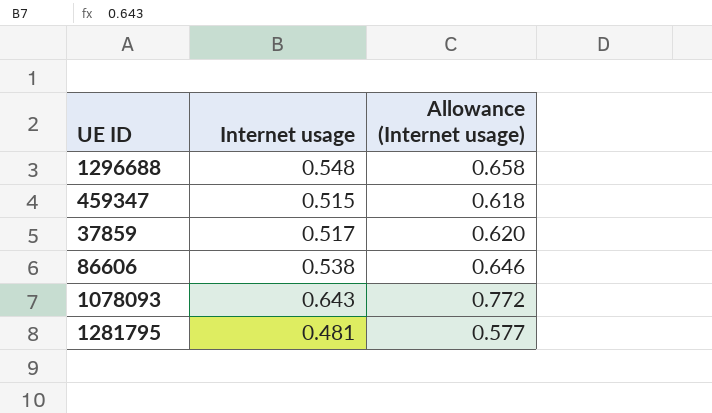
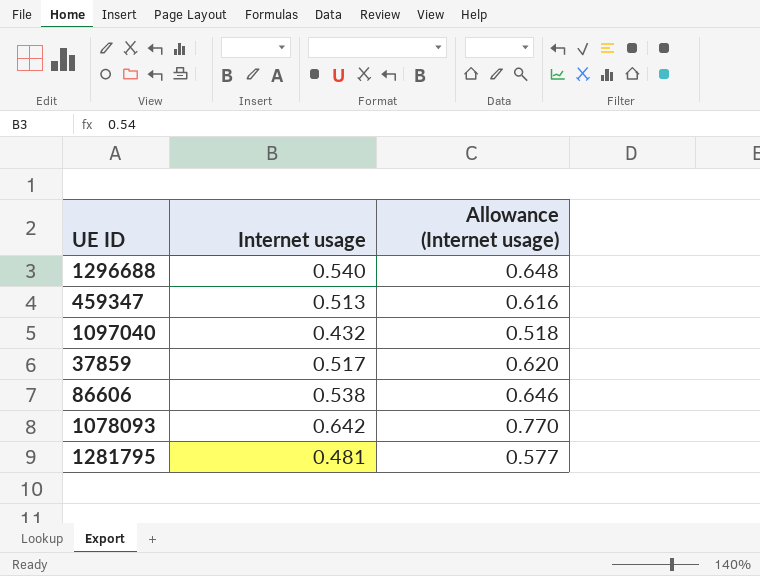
1296688 | Internet usage: 0.548 -> 0.540
1296688 | Allowance (Internet usage): 0.658 -> 0.648
459347 | Internet usage: 0.515 -> 0.513
459347 | Allowance (Internet usage): 0.618 -> 0.616
row 1097040: none -> 0.432 | 0.518
1078093 | Internet usage: 0.643 -> 0.642
1078093 | Allowance (Internet usage): 0.772 -> 0.770

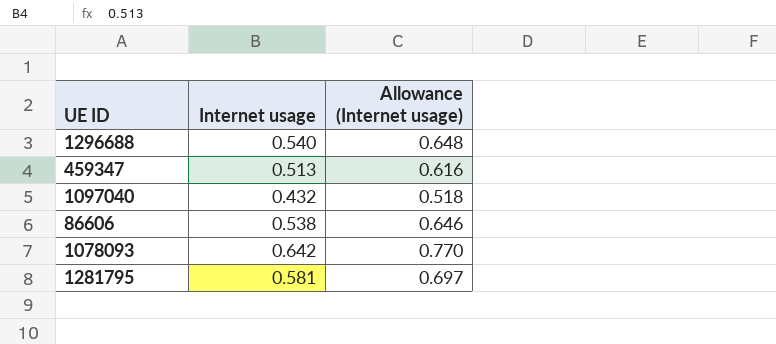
row 37859: 0.517 | 0.620 -> none
1281795 | Internet usage: 0.481 -> 0.581
1281795 | Allowance (Internet usage): 0.577 -> 0.697

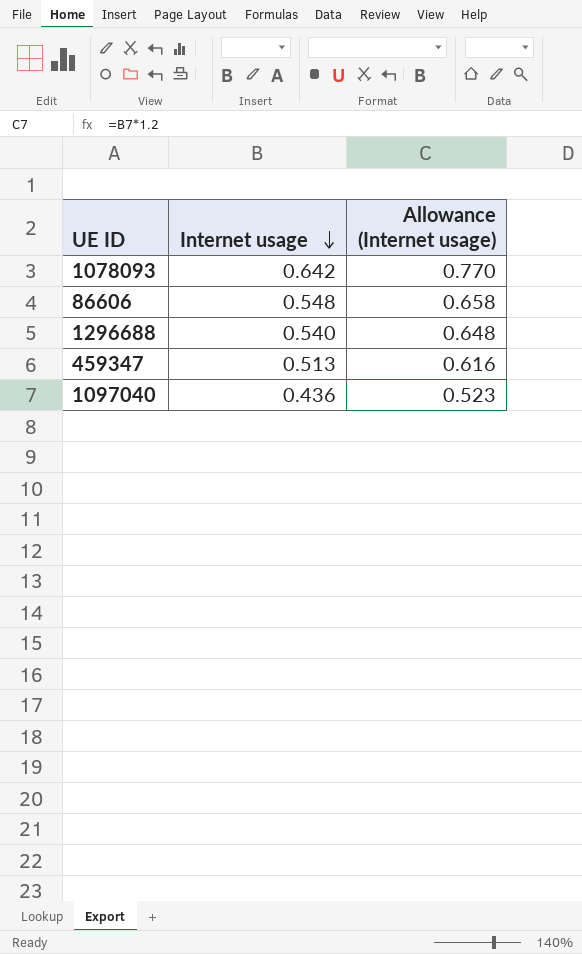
row order: none -> Internet usage descending
row 1281795: 0.581 | 0.697 -> none
86606 | Internet usage: 0.538 -> 0.548
86606 | Allowance (Internet usage): 0.646 -> 0.658
1097040 | Internet usage: 0.432 -> 0.436
1097040 | Allowance (Internet usage): 0.518 -> 0.523

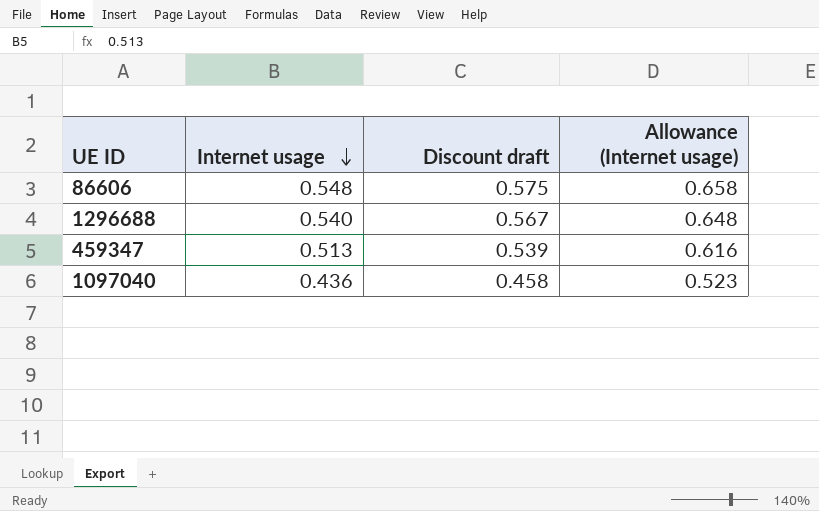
column Discount draft | formula: none -> [Internet usage] * 1.05
row 1078093: 0.642 | 0.770 -> none

